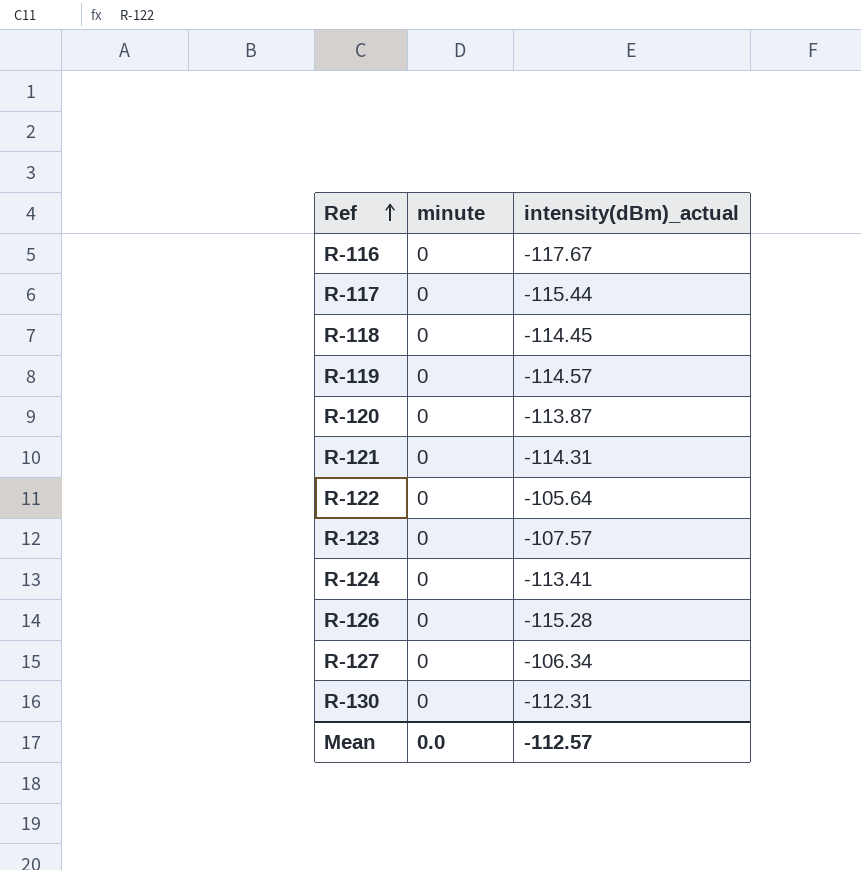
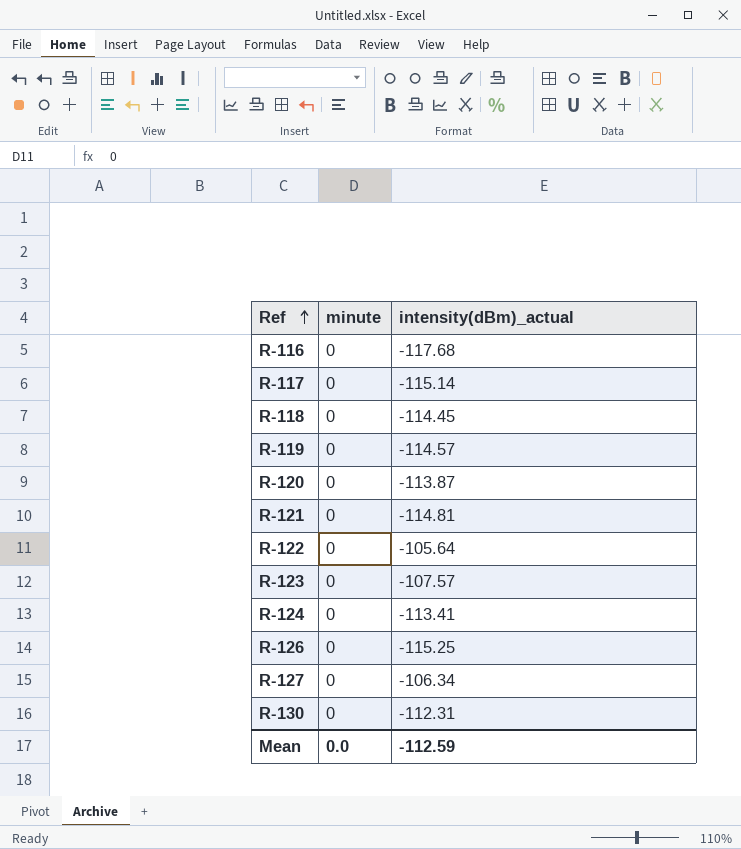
R-116 | intensity(dBm)_actual: -117.67 -> -117.68
R-117 | intensity(dBm)_actual: -115.44 -> -115.14
R-121 | intensity(dBm)_actual: -114.31 -> -114.81
R-126 | intensity(dBm)_actual: -115.28 -> -115.25
Mean | intensity(dBm)_actual: -112.57 -> -112.59

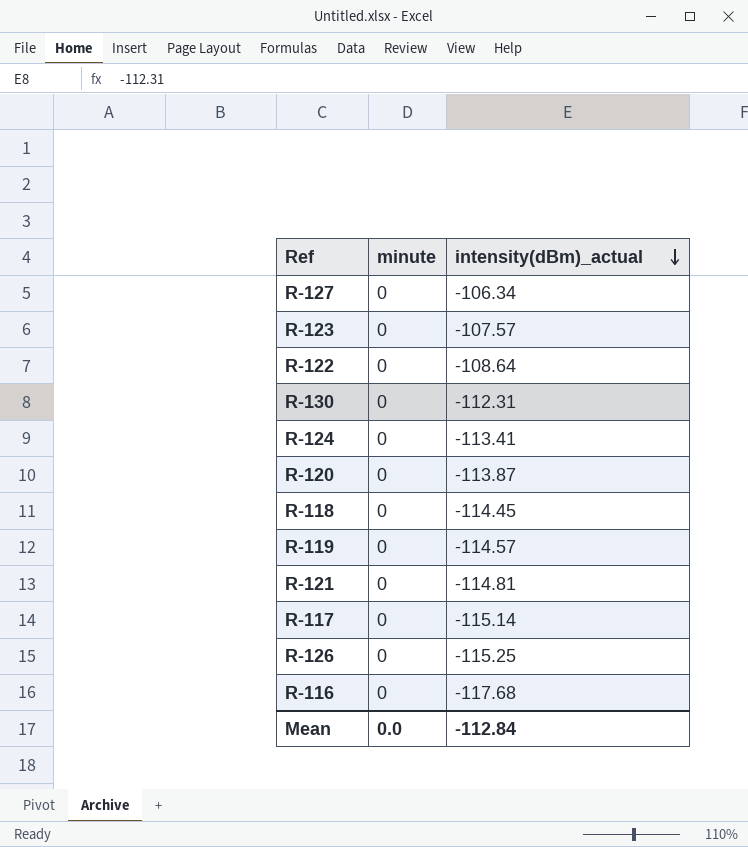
row order: Ref ascending -> intensity(dBm)_actual descending
R-122 | intensity(dBm)_actual: -105.64 -> -108.64
Mean | intensity(dBm)_actual: -112.59 -> -112.84

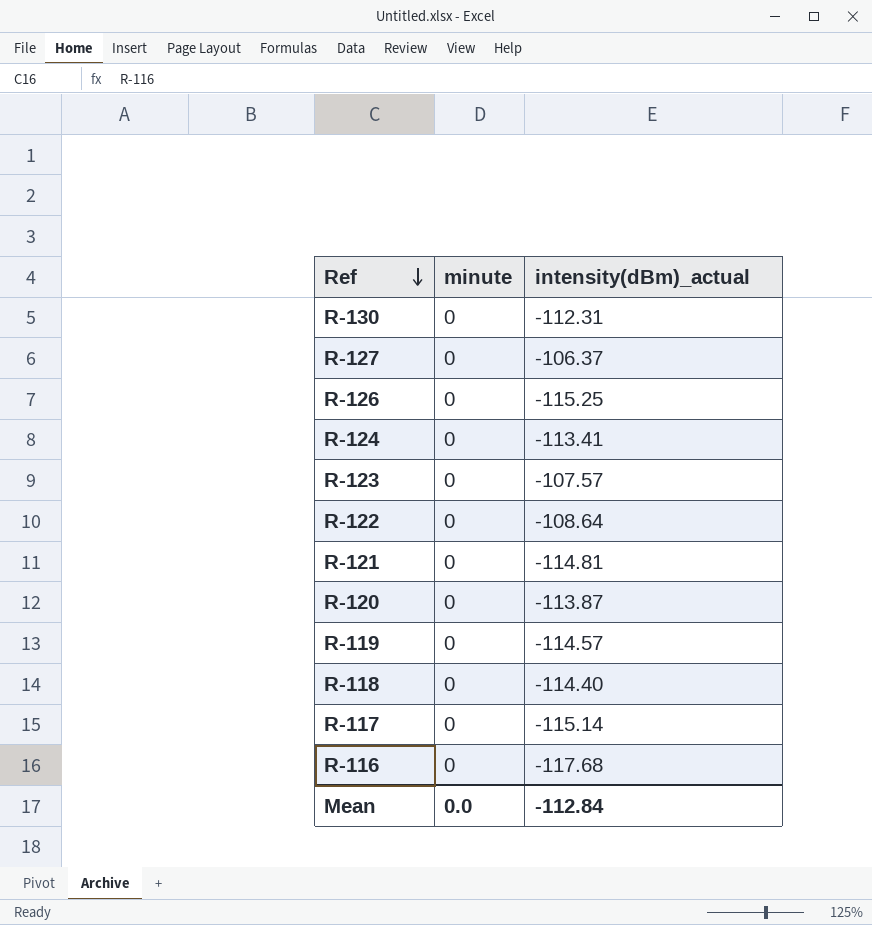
row order: intensity(dBm)_actual descending -> Ref descending
R-127 | intensity(dBm)_actual: -106.34 -> -106.37
R-118 | intensity(dBm)_actual: -114.45 -> -114.40

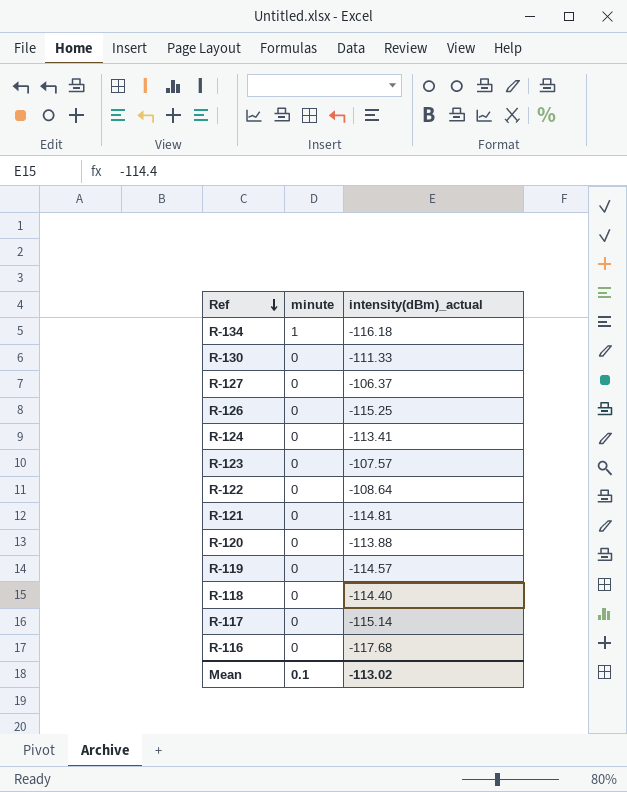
row R-134: none -> 1 | -116.18
R-130 | intensity(dBm)_actual: -112.31 -> -111.33
R-120 | intensity(dBm)_actual: -113.87 -> -113.88
Mean | minute: 0.0 -> 0.1
Mean | intensity(dBm)_actual: -112.84 -> -113.02

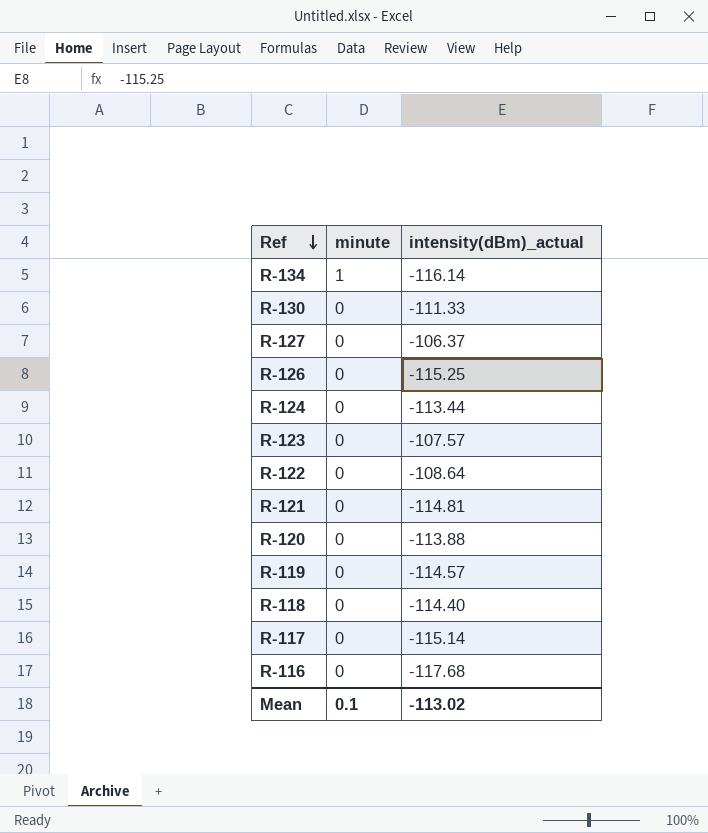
R-134 | intensity(dBm)_actual: -116.18 -> -116.14
R-124 | intensity(dBm)_actual: -113.41 -> -113.44

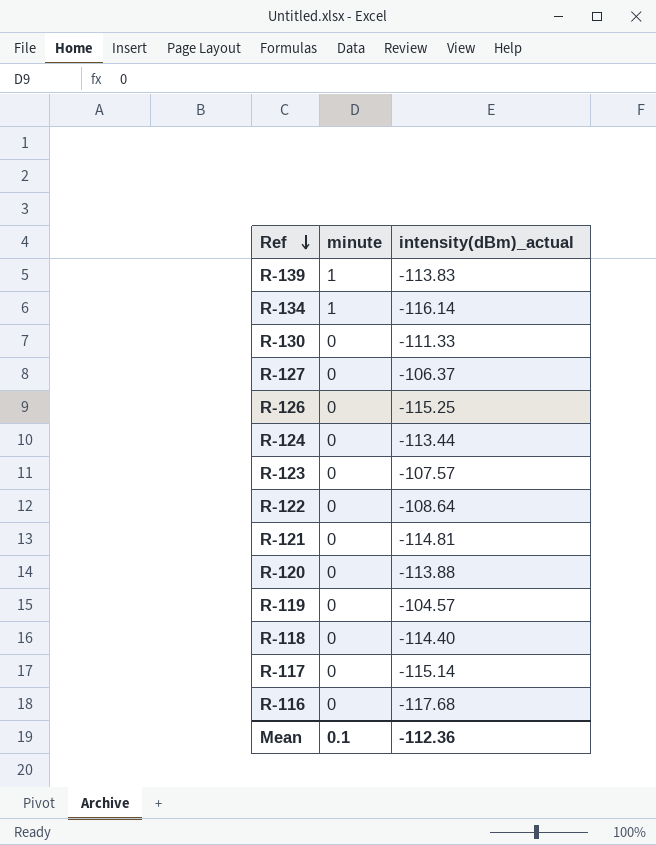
row R-139: none -> 1 | -113.83
R-119 | intensity(dBm)_actual: -114.57 -> -104.57
Mean | intensity(dBm)_actual: -113.02 -> -112.36

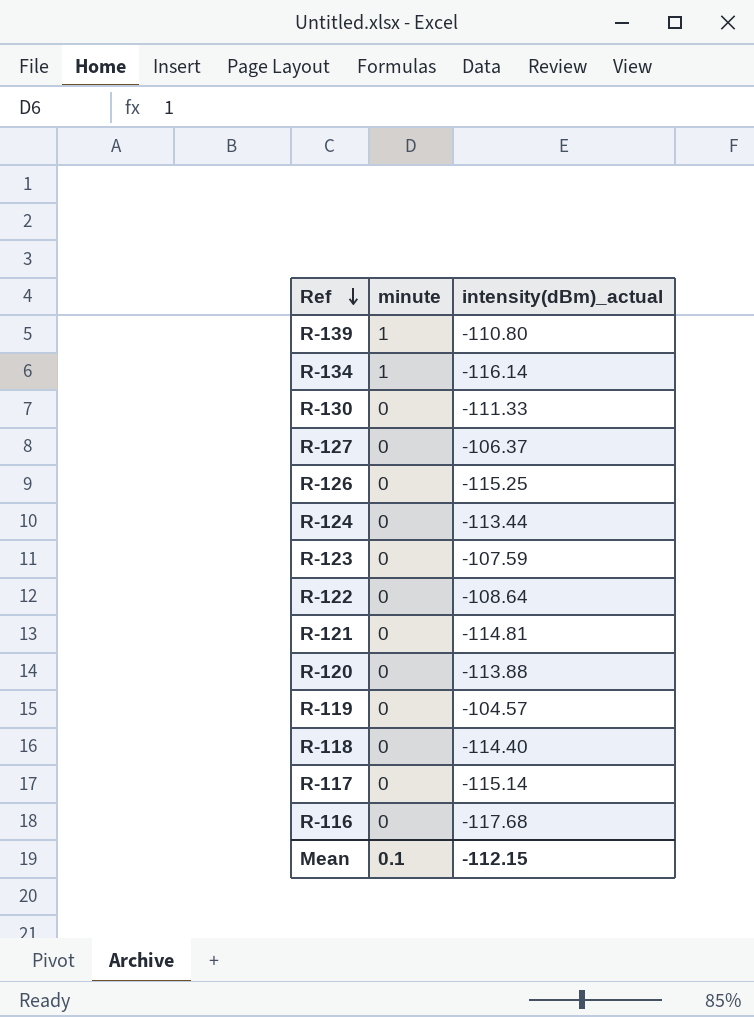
R-139 | intensity(dBm)_actual: -113.83 -> -110.80
R-123 | intensity(dBm)_actual: -107.57 -> -107.59
Mean | intensity(dBm)_actual: -112.36 -> -112.15

